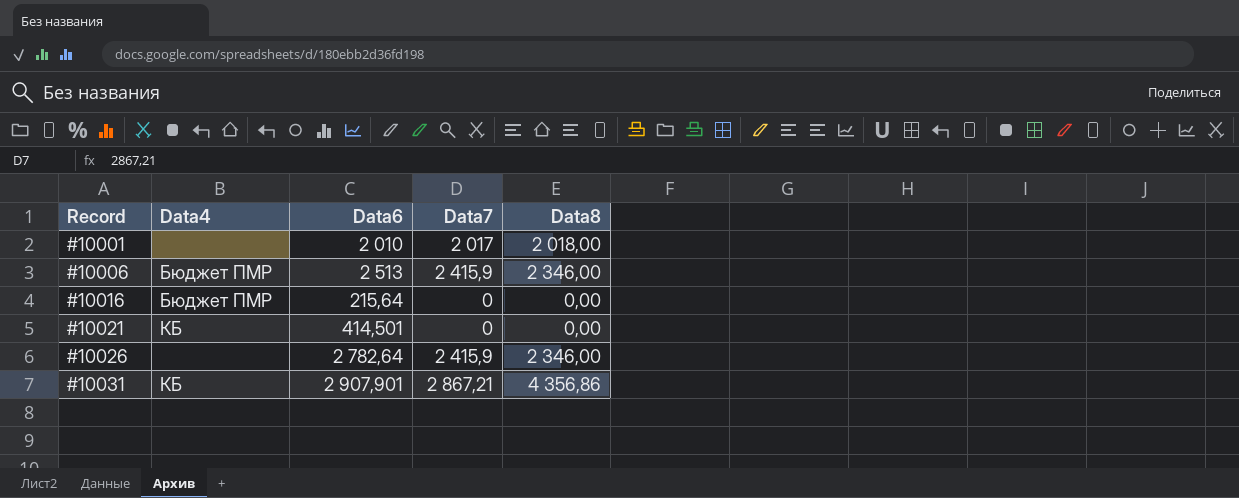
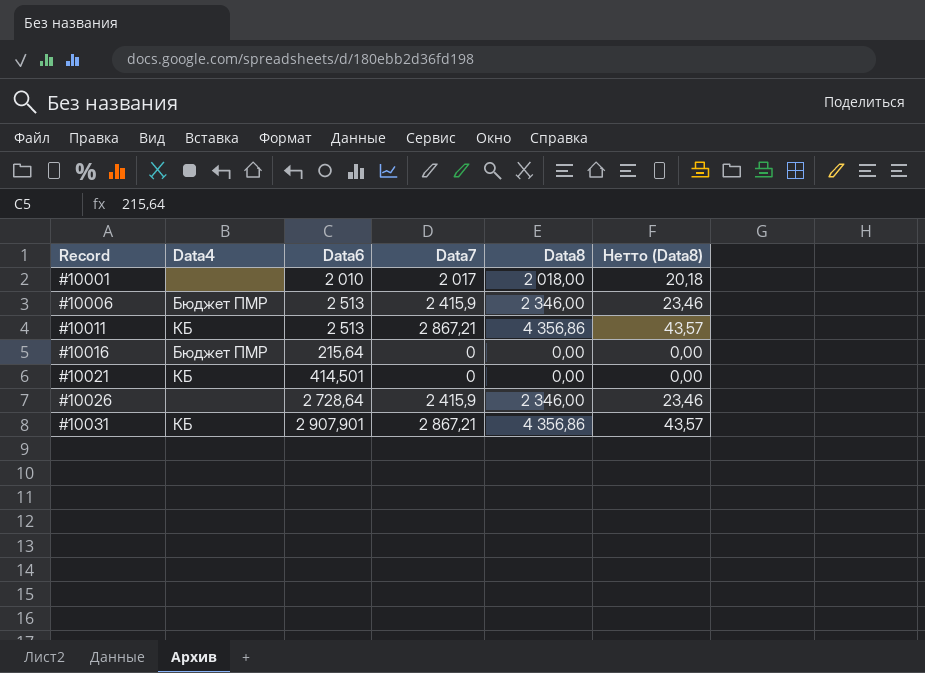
column Нетто (Data8) | formula: none -> [Data8] * 0,01
row #10011: none -> КБ | 2 513 | 2 867,21 | 4 356,86 | 43,57
#10026 | Data6: 2 782,64 -> 2 728,64

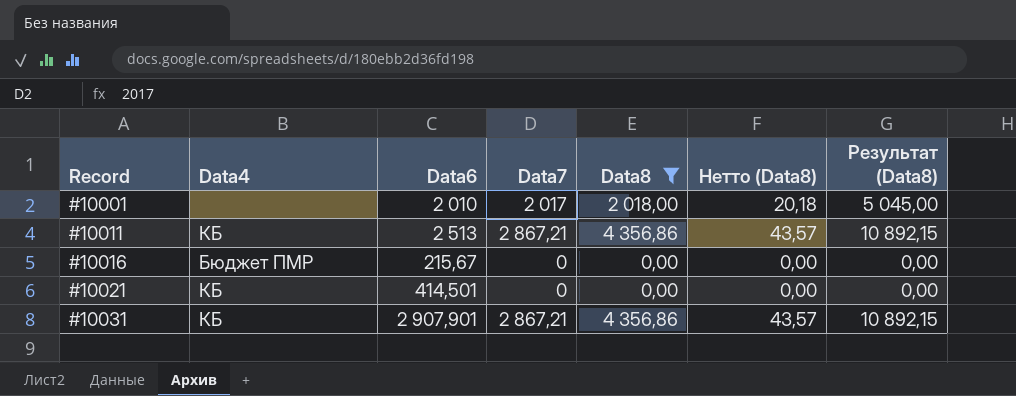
filter: none -> Data8 != 2 346,00
column Результат (Data8) | formula: none -> [Data8] * 2,5
#10016 | Data6: 215,64 -> 215,67

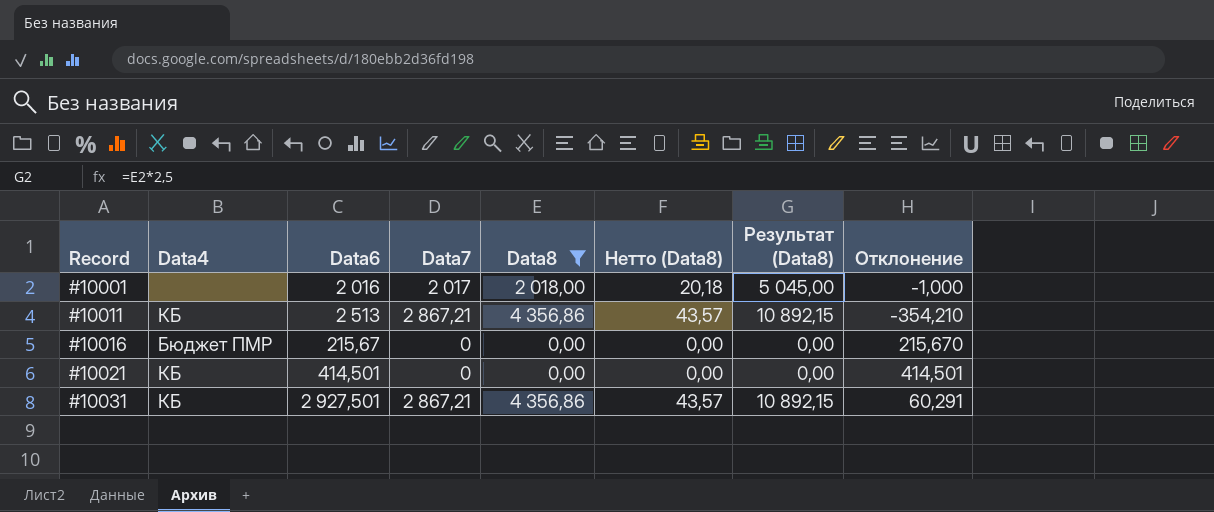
column Отклонение | formula: none -> [Data6] - [Data7]
#10001 | Data6: 2 010 -> 2 016
#10031 | Data6: 2 907,901 -> 2 927,501

